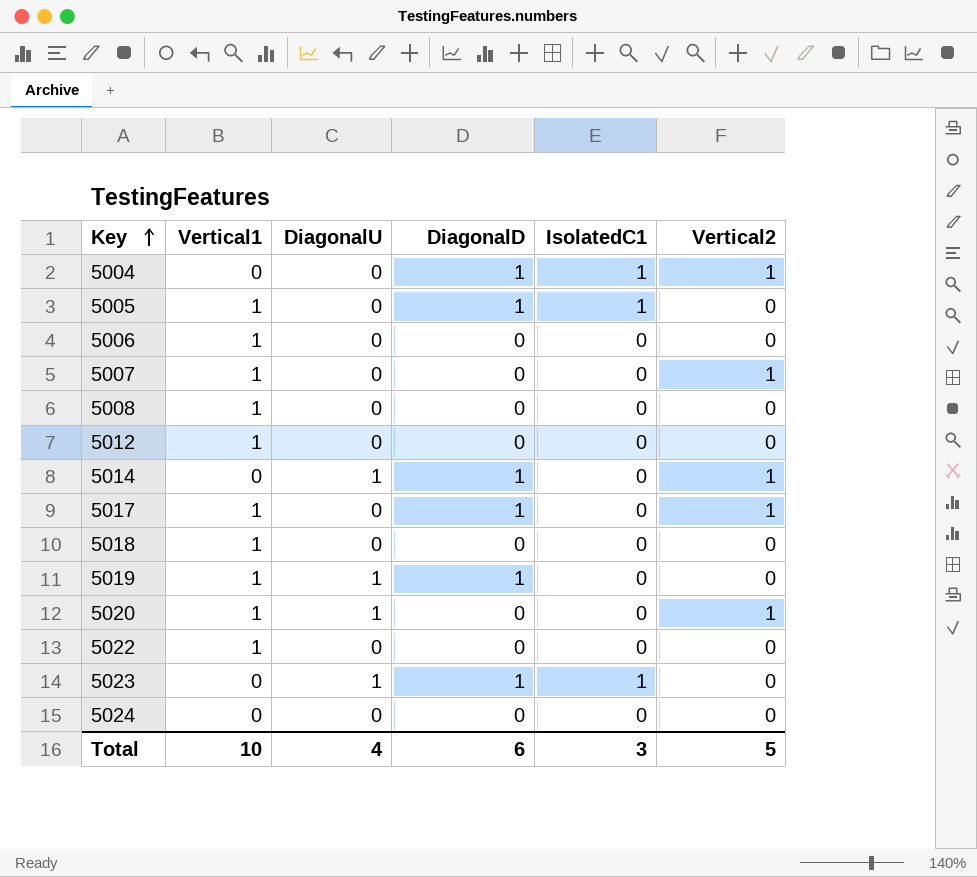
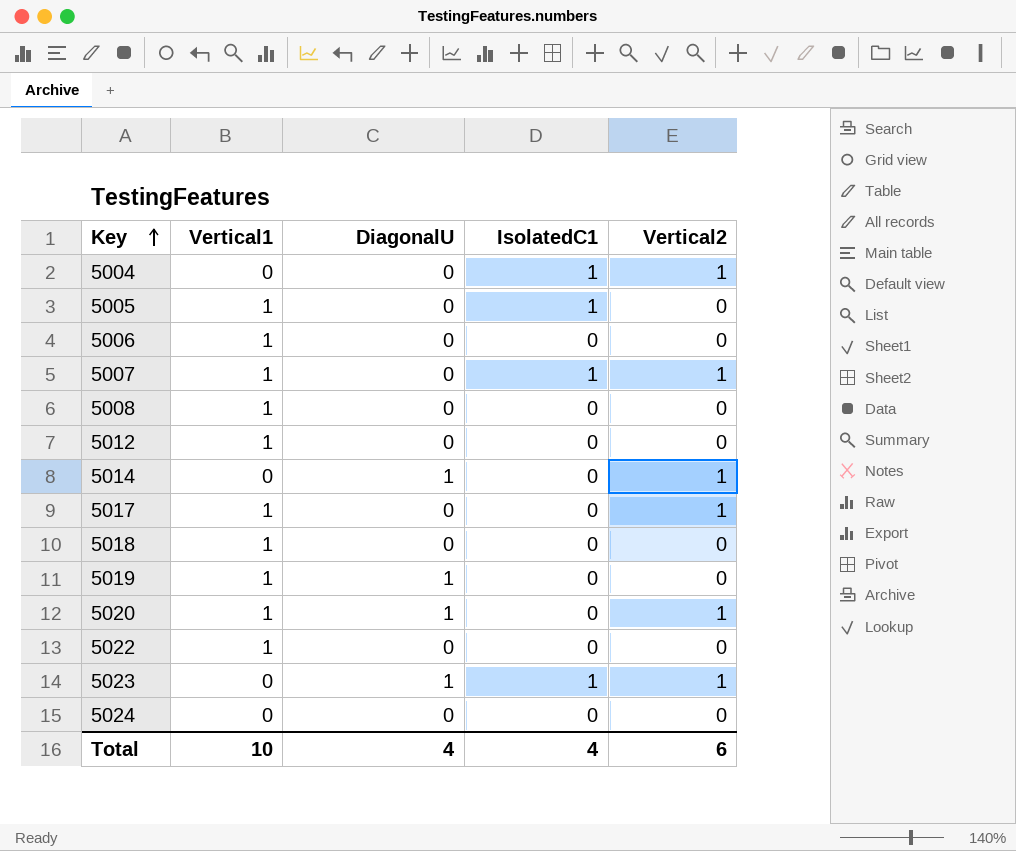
column DiagonalD | position: 4 -> none
5007 | IsolatedC1: 0 -> 1
5023 | Vertical2: 0 -> 1
Total | IsolatedC1: 3 -> 4
Total | Vertical2: 5 -> 6

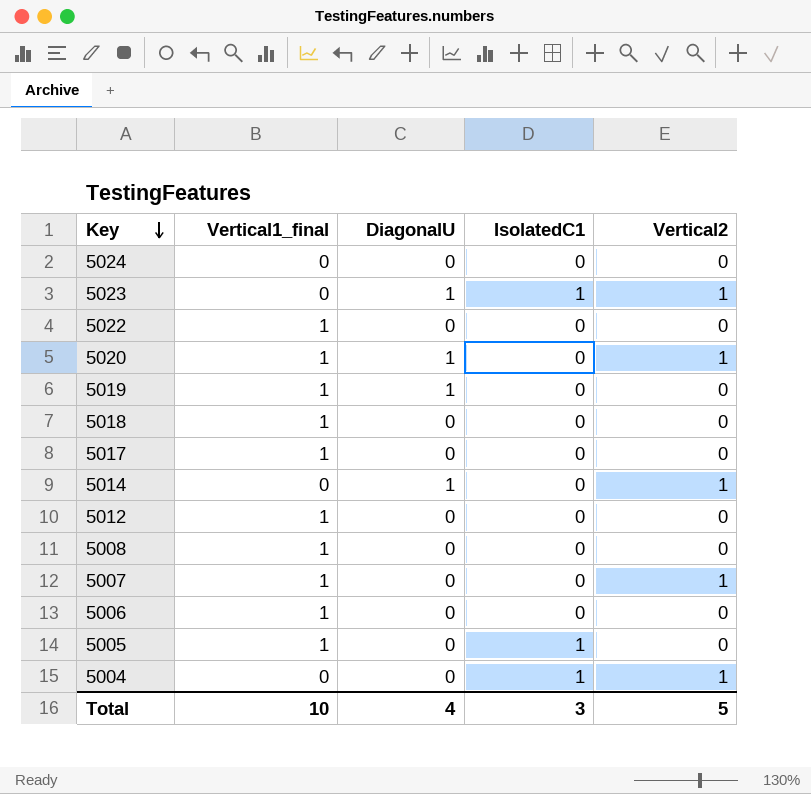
row order: Key ascending -> Key descending
column name: Vertical1 -> Vertical1_final
5017 | Vertical2: 1 -> 0
5007 | IsolatedC1: 1 -> 0
Total | IsolatedC1: 4 -> 3
Total | Vertical2: 6 -> 5

